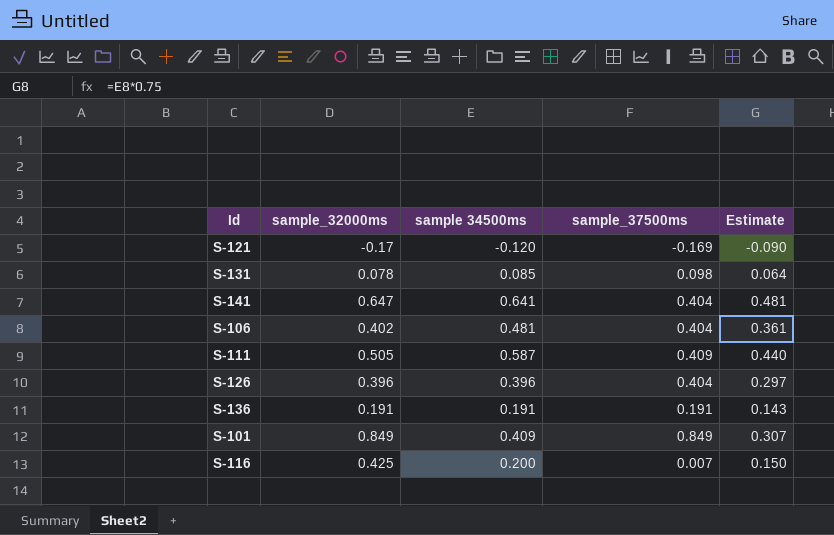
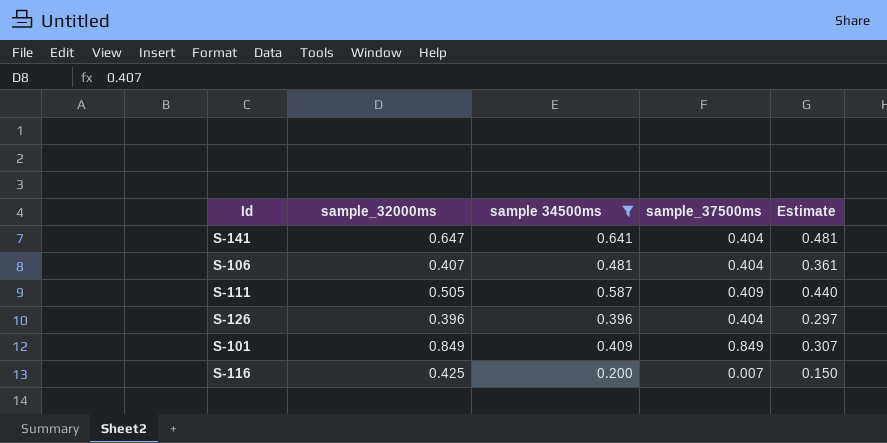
filter: none -> sample 34500ms >= 0.200
S-106 | sample_32000ms: 0.402 -> 0.407

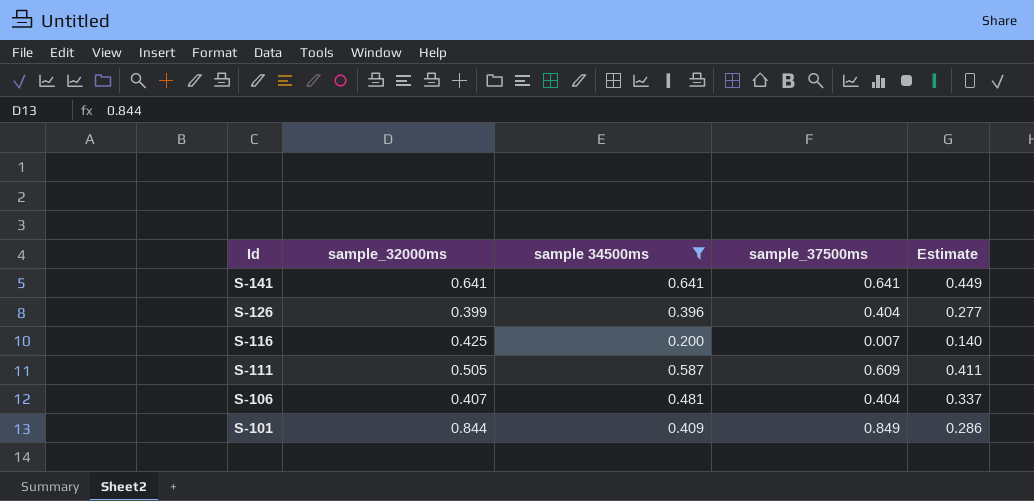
row order: none -> Id descending
column Estimate | formula: [sample 34500ms] * 0.75 -> [sample 34500ms] * 0.7
S-141 | sample_32000ms: 0.647 -> 0.641
S-141 | sample_37500ms: 0.404 -> 0.641
S-126 | sample_32000ms: 0.396 -> 0.399
S-111 | sample_37500ms: 0.409 -> 0.609
S-101 | sample_32000ms: 0.849 -> 0.844

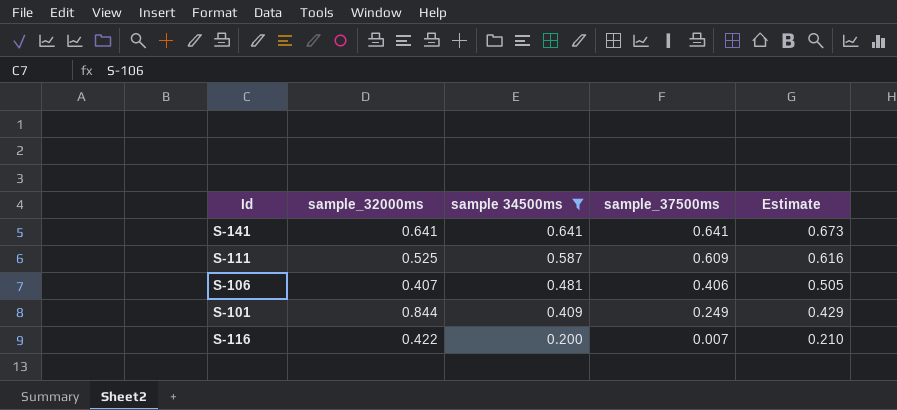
row order: Id descending -> sample 34500ms descending
column Estimate | formula: [sample 34500ms] * 0.7 -> [sample 34500ms] * 1.05
row S-126: 0.399 | 0.396 | 0.404 | 0.277 -> none
S-111 | sample_32000ms: 0.505 -> 0.525
S-106 | sample_37500ms: 0.404 -> 0.406
S-101 | sample_37500ms: 0.849 -> 0.249
S-116 | sample_32000ms: 0.425 -> 0.422

